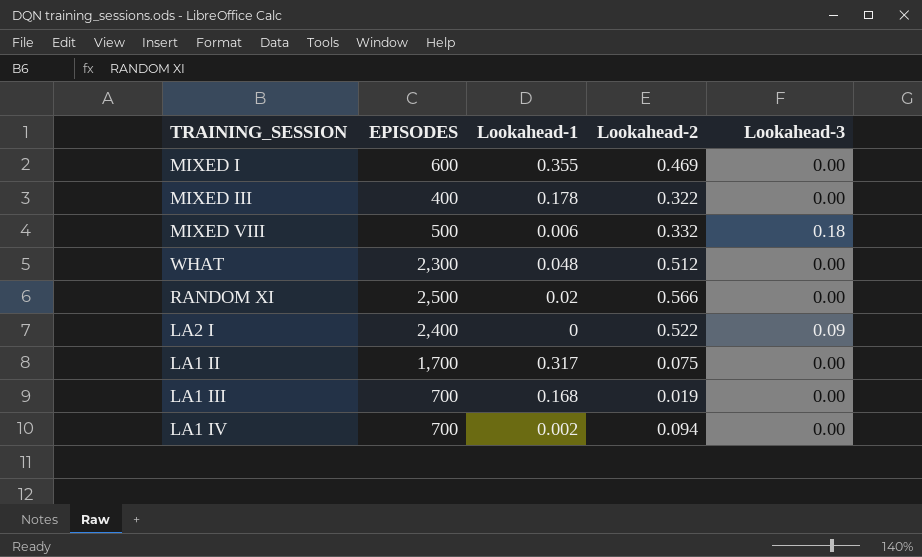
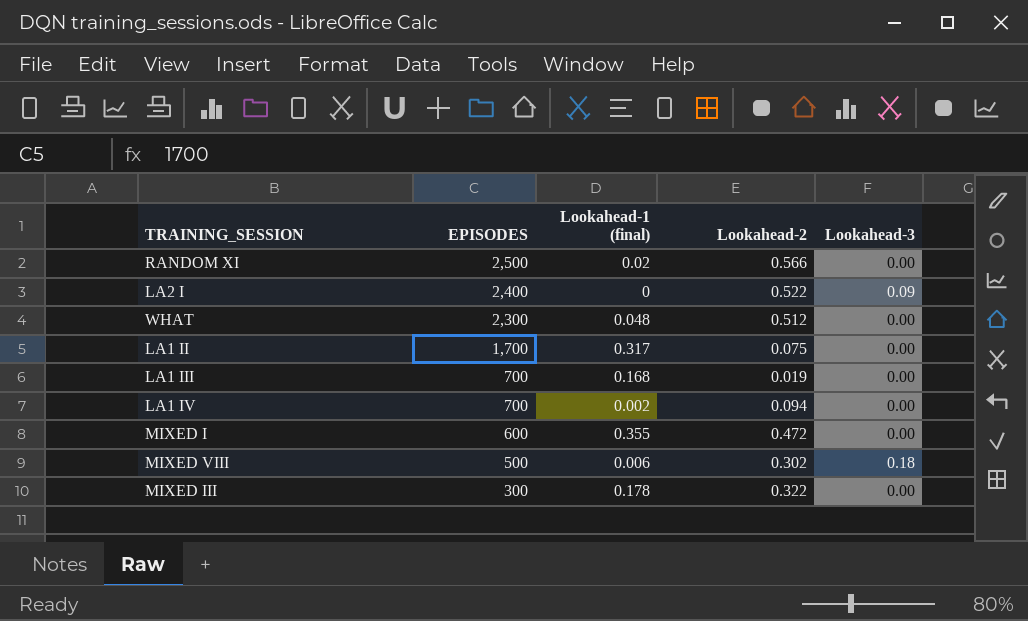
row order: none -> EPISODES descending
column name: Lookahead-1 -> Lookahead-1 (final)
MIXED I | Lookahead-2: 0.469 -> 0.472
MIXED VIII | Lookahead-2: 0.332 -> 0.302
MIXED III | EPISODES: 400 -> 300

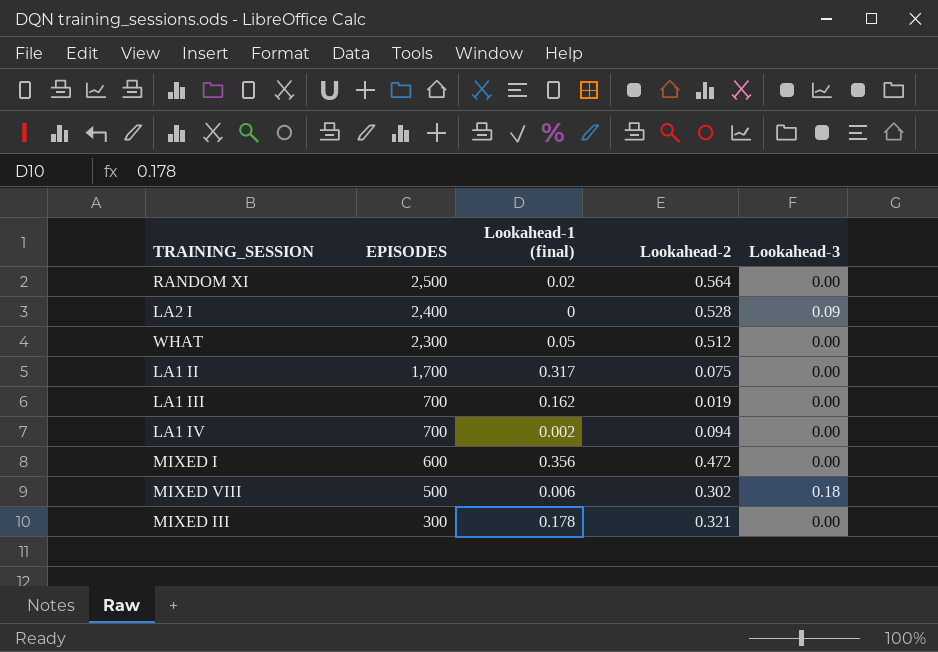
RANDOM XI | Lookahead-2: 0.566 -> 0.564
LA2 I | Lookahead-2: 0.522 -> 0.528
WHAT | Lookahead-1 (final): 0.048 -> 0.05
LA1 III | Lookahead-1 (final): 0.168 -> 0.162
MIXED I | Lookahead-1 (final): 0.355 -> 0.356
MIXED III | Lookahead-2: 0.322 -> 0.321

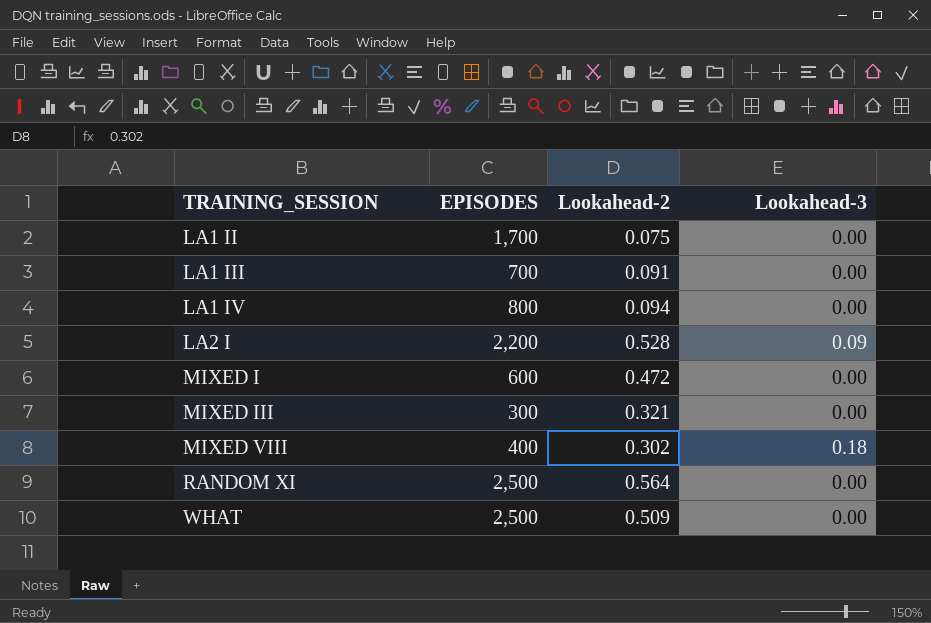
row order: EPISODES descending -> TRAINING_SESSION ascending
column Lookahead-1 (final) | position: 3 -> none
LA1 III | Lookahead-2: 0.019 -> 0.091
LA1 IV | EPISODES: 700 -> 800
LA2 I | EPISODES: 2,400 -> 2,200
MIXED VIII | EPISODES: 500 -> 400
WHAT | EPISODES: 2,300 -> 2,500
WHAT | Lookahead-2: 0.512 -> 0.509

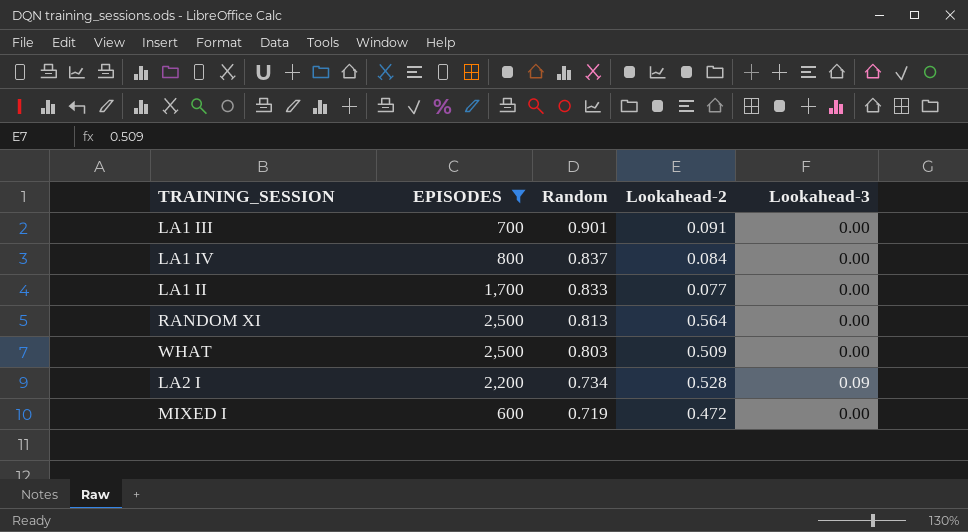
filter: none -> EPISODES >= 600
row order: TRAINING_SESSION ascending -> Random descending
column Random | position: none -> 3
LA1 IV | Lookahead-2: 0.094 -> 0.084
LA1 II | Lookahead-2: 0.075 -> 0.077

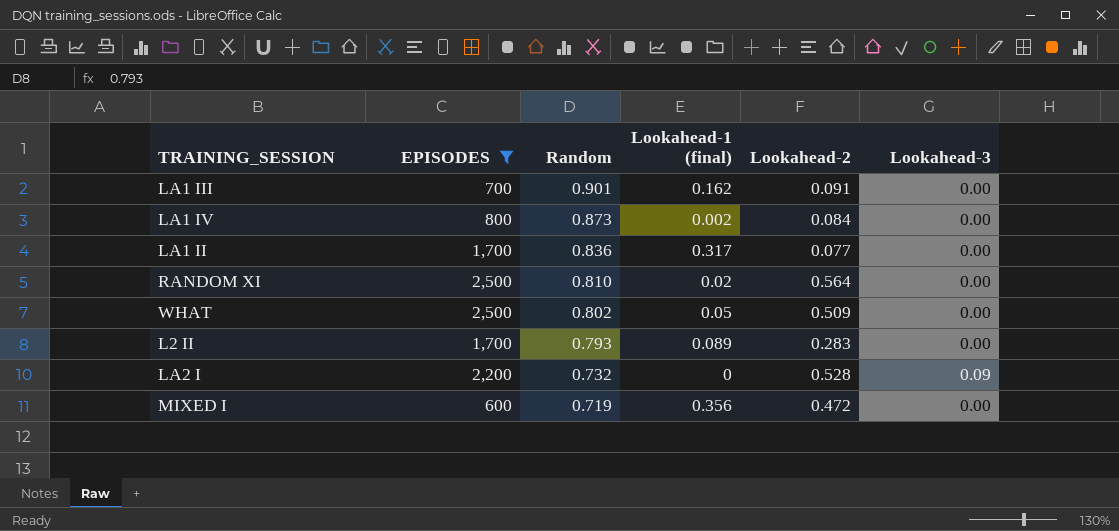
column Lookahead-1 (final) | position: none -> 4
LA1 IV | Random: 0.837 -> 0.873
LA1 II | Random: 0.833 -> 0.836
RANDOM XI | Random: 0.813 -> 0.810
WHAT | Random: 0.803 -> 0.802
row L2 II: none -> 1,700 | 0.793 | 0.089 | 0.283 | 0.00
LA2 I | Random: 0.734 -> 0.732

